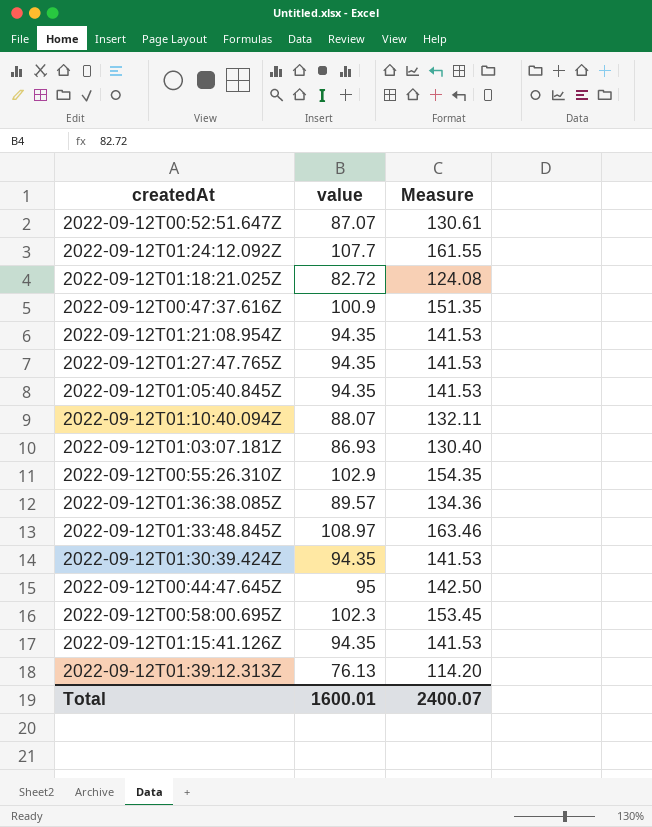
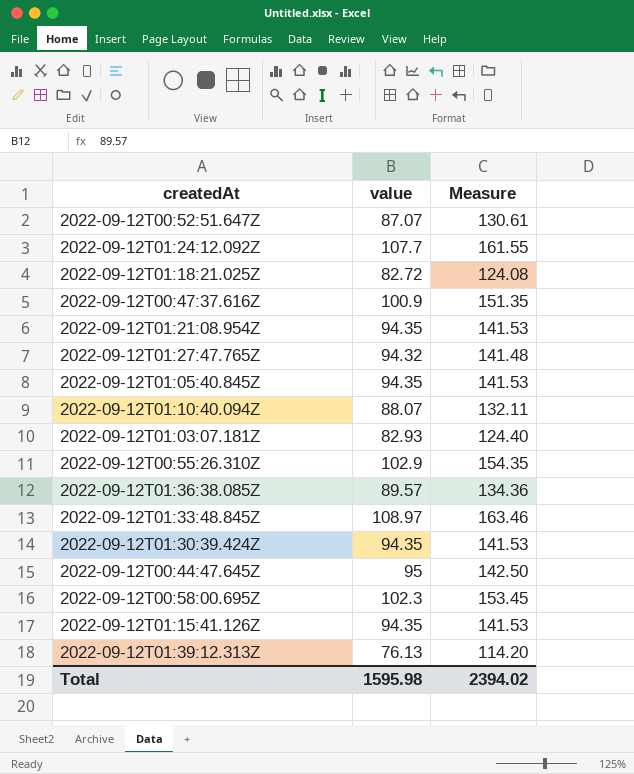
2022-09-12T01:27:47.765Z | value: 94.35 -> 94.32
2022-09-12T01:27:47.765Z | Measure: 141.53 -> 141.48
2022-09-12T01:03:07.181Z | value: 86.93 -> 82.93
2022-09-12T01:03:07.181Z | Measure: 130.40 -> 124.40
Total | value: 1600.01 -> 1595.98
Total | Measure: 2400.07 -> 2394.02

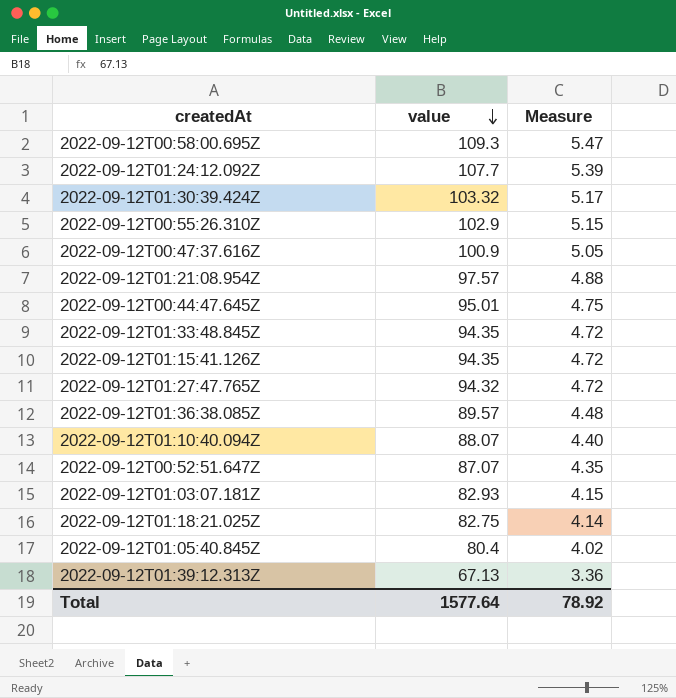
row order: none -> value descending
column Measure | formula: [value] * 1.5 -> [value] * 0.05
2022-09-12T00:58:00.695Z | value: 102.3 -> 109.3
2022-09-12T01:30:39.424Z | value: 94.35 -> 103.32
2022-09-12T01:21:08.954Z | value: 94.35 -> 97.57
2022-09-12T00:44:47.645Z | value: 95 -> 95.01
2022-09-12T01:33:48.845Z | value: 108.97 -> 94.35
2022-09-12T01:18:21.025Z | value: 82.72 -> 82.75
2022-09-12T01:05:40.845Z | value: 94.35 -> 80.4
2022-09-12T01:39:12.313Z | value: 76.13 -> 67.13
Total | value: 1595.98 -> 1577.64
Total | Measure: 2394.02 -> 78.92

